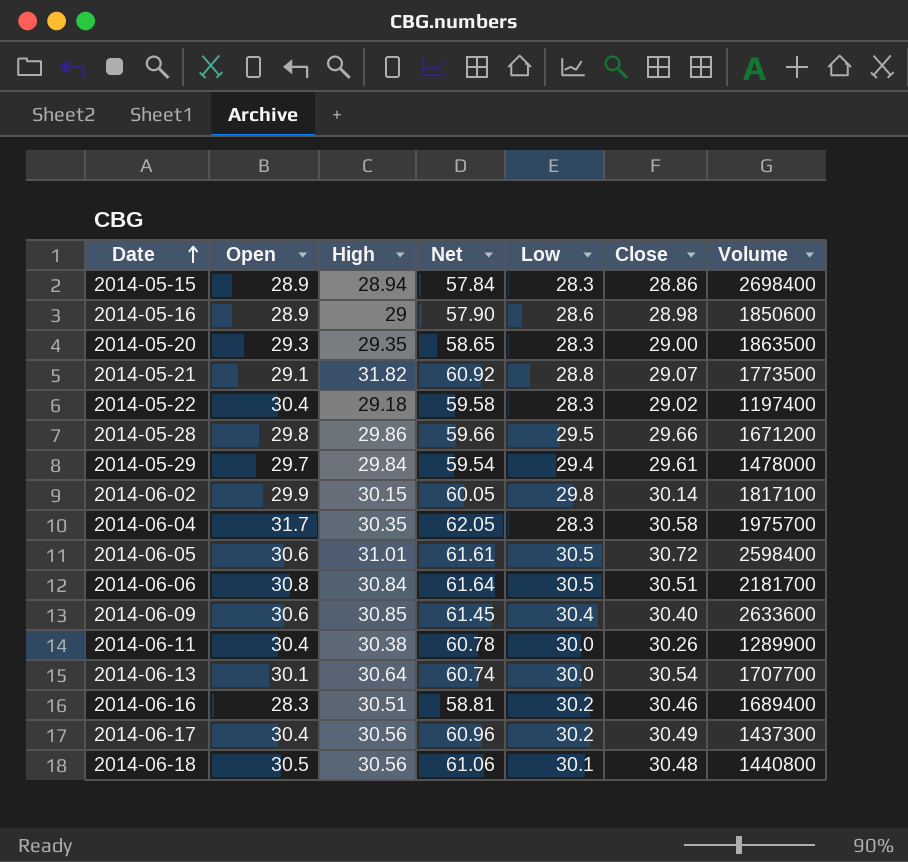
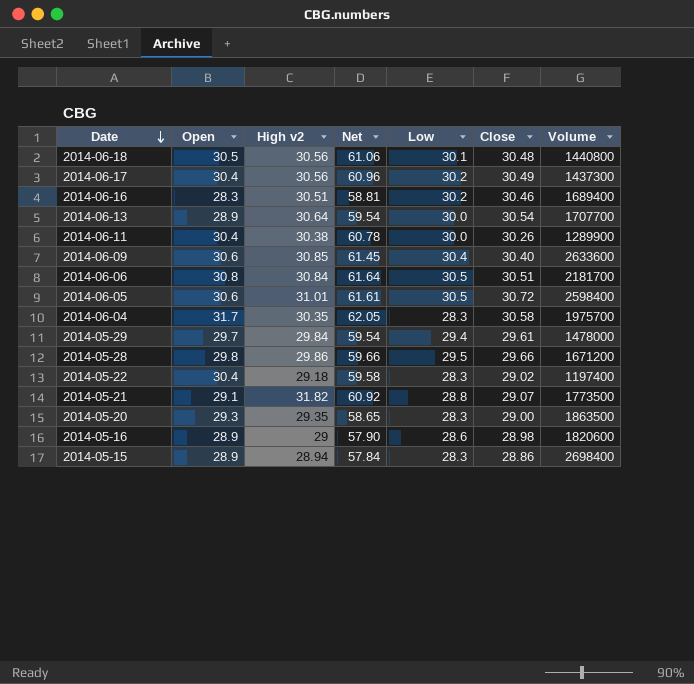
row order: Date ascending -> Date descending
column name: High -> High v2
row 2014-06-02: 29.9 | 30.15 | 60.05 | 29.8 | 30.14 | 1817100 -> none
2014-06-13 | Open: 30.1 -> 28.9
2014-06-13 | Net: 60.74 -> 59.54
2014-05-16 | Volume: 1850600 -> 1820600

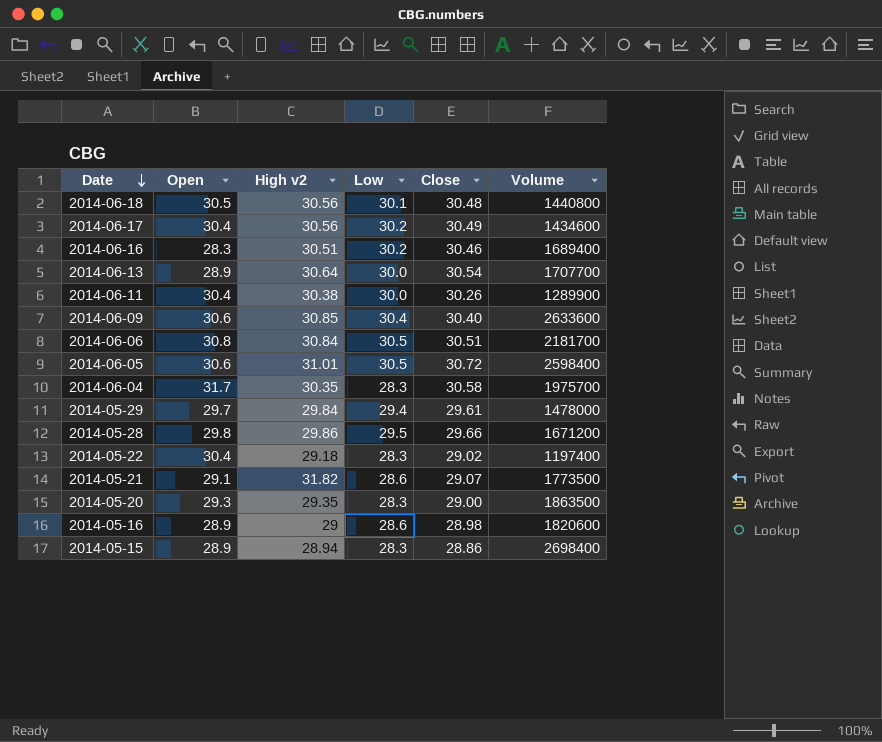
column Net | formula: [Open] + [High v2] -> none
2014-06-17 | Volume: 1437300 -> 1434600
2014-05-21 | Low: 28.8 -> 28.6

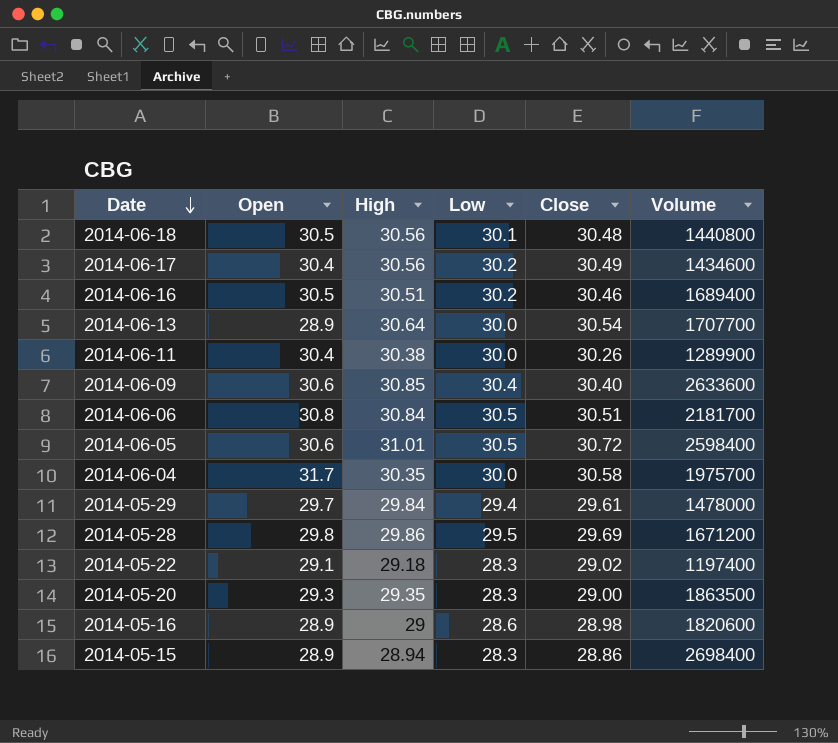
column name: High v2 -> High
row 2014-05-21: 29.1 | 31.82 | 28.6 | 29.07 | 1773500 -> none
2014-06-16 | Open: 28.3 -> 30.5
2014-06-04 | Low: 28.3 -> 30.0
2014-05-28 | Close: 29.66 -> 29.69
2014-05-22 | Open: 30.4 -> 29.1

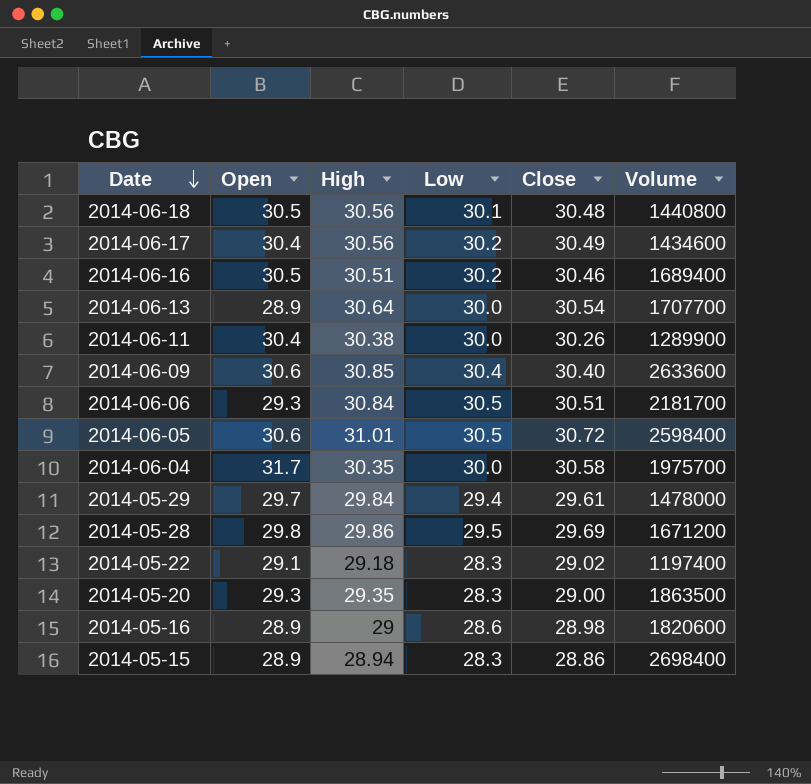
2014-06-06 | Open: 30.8 -> 29.3

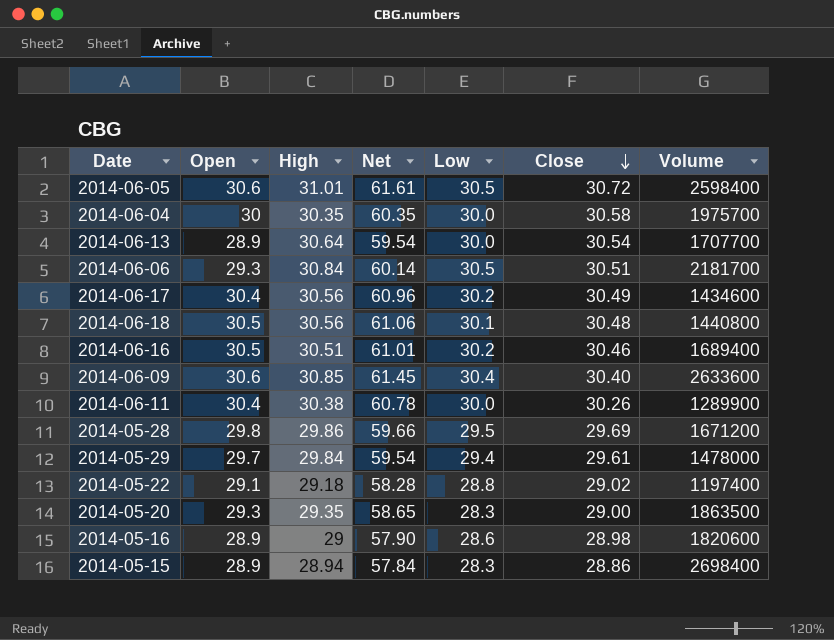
row order: Date descending -> Close descending
column Net | formula: none -> [Open] + [High]
2014-06-04 | Open: 31.7 -> 30
2014-05-22 | Low: 28.3 -> 28.8

